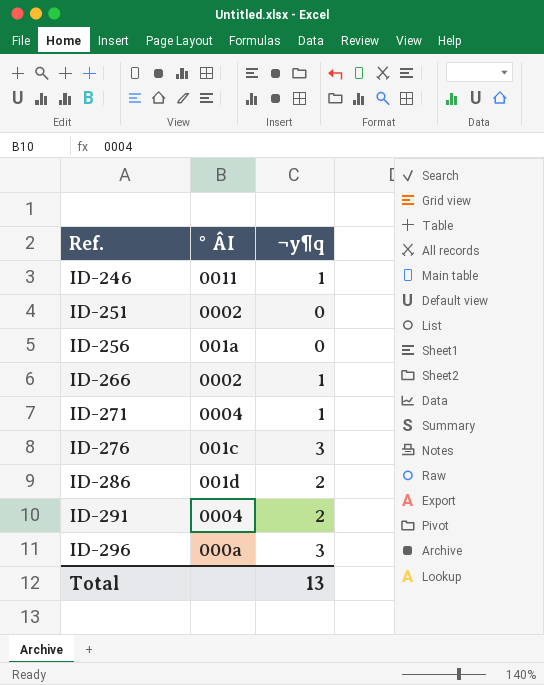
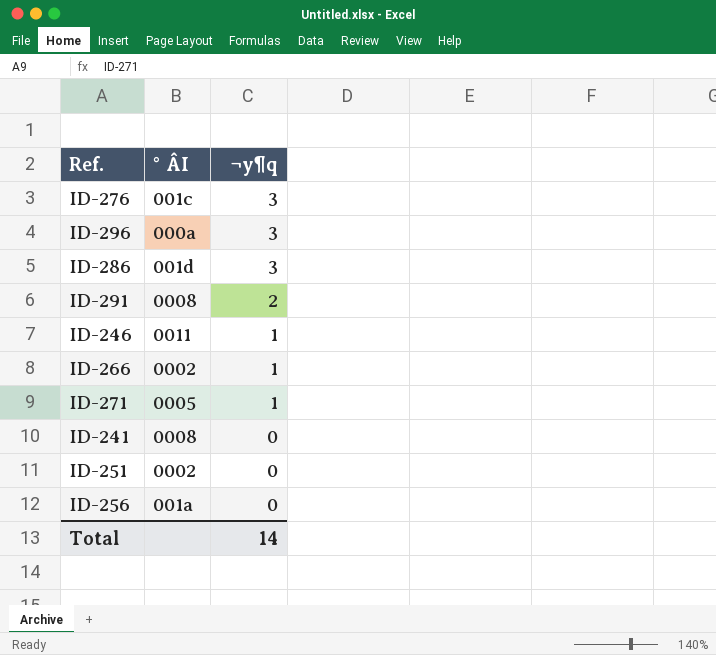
row order: Ref. ascending -> ¬y¶q descending
ID-286 | ¬y¶q: 2 -> 3
ID-291 | ° ÂI: 0004 -> 0008
ID-271 | ° ÂI: 0004 -> 0005
row ID-241: none -> 0008 | 0
Total | ¬y¶q: 13 -> 14

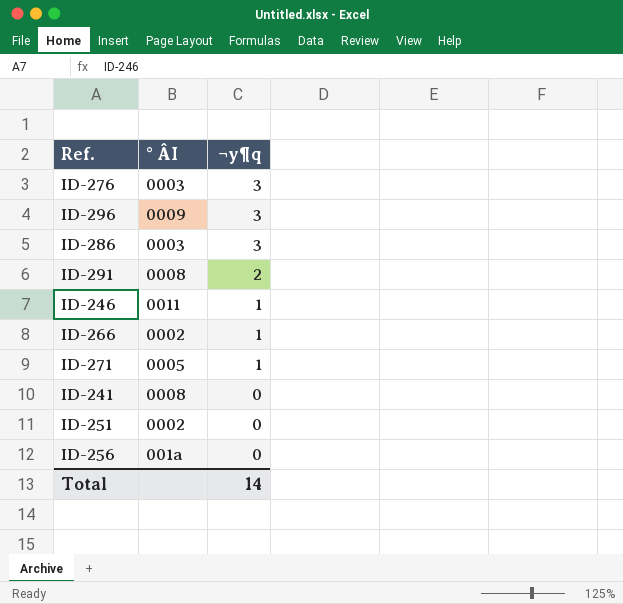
ID-276 | ° ÂI: 001c -> 0003
ID-296 | ° ÂI: 000a -> 0009
ID-286 | ° ÂI: 001d -> 0003

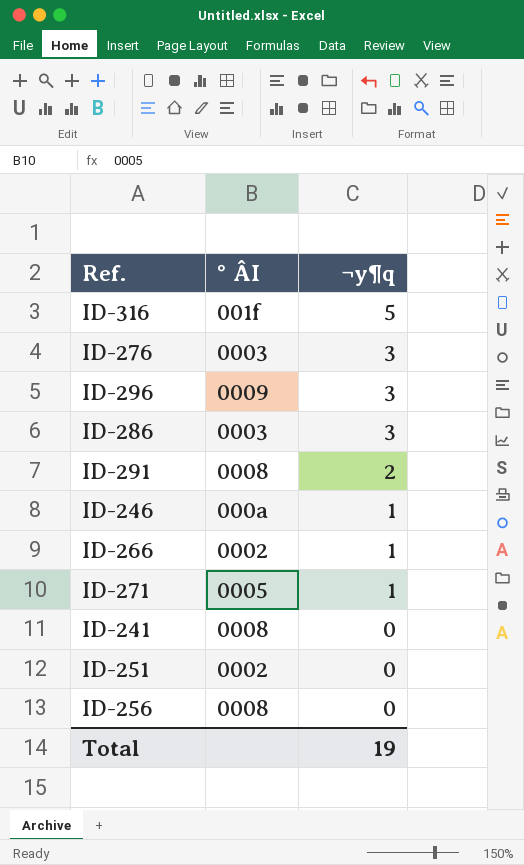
row ID-316: none -> 001f | 5
ID-246 | ° ÂI: 0011 -> 000a
ID-256 | ° ÂI: 001a -> 0008
Total | ¬y¶q: 14 -> 19

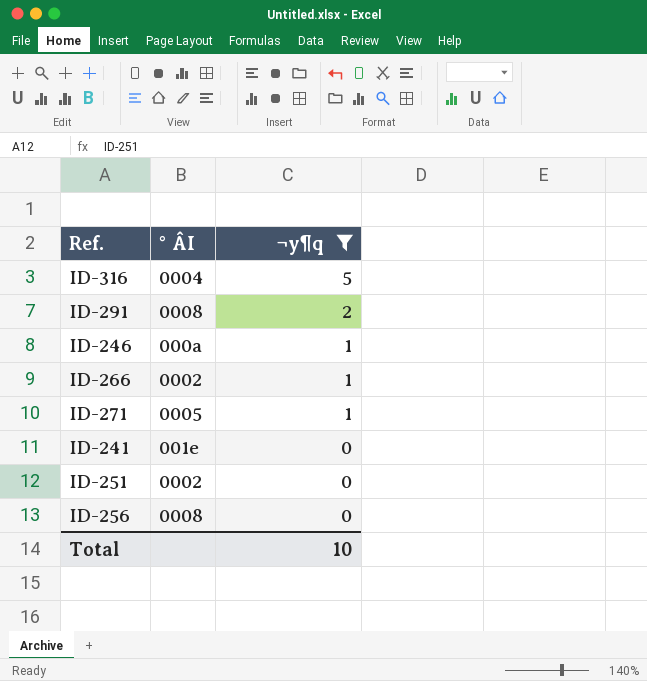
filter: none -> ¬y¶q != 3
ID-316 | ° ÂI: 001f -> 0004
ID-241 | ° ÂI: 0008 -> 001e
Total | ¬y¶q: 19 -> 10

